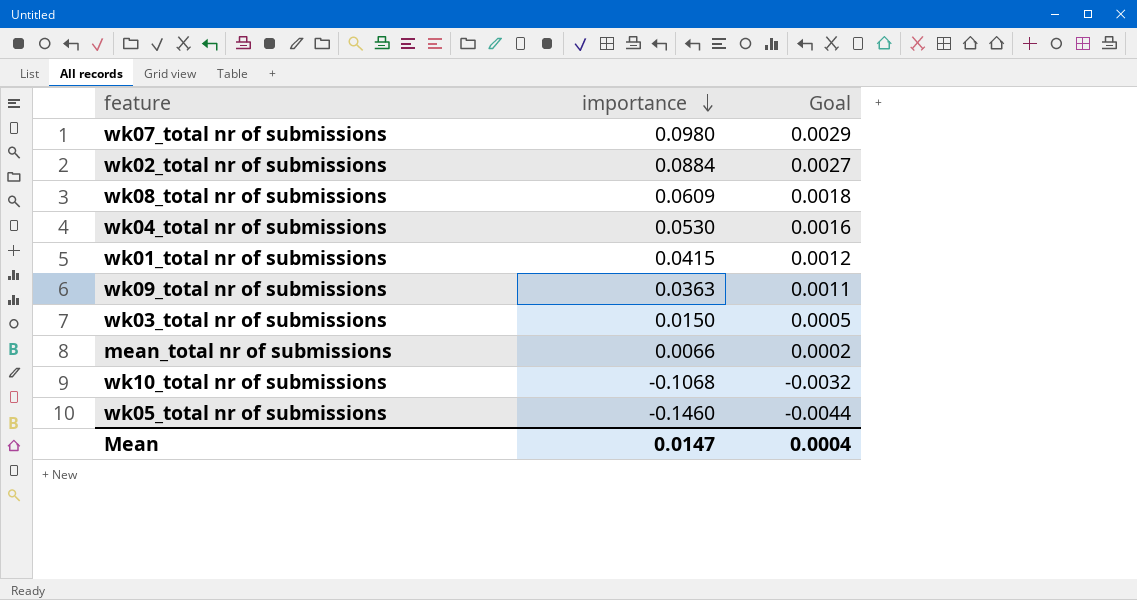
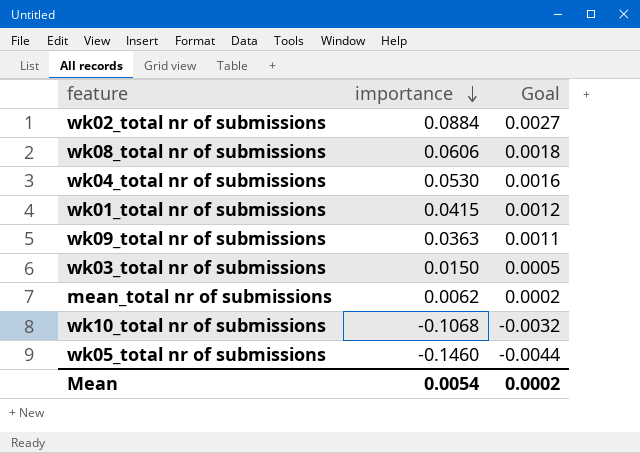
row wk07_total nr of submissions: 0.0980 | 0.0029 -> none
wk08_total nr of submissions | importance: 0.0609 -> 0.0606
mean_total nr of submissions | importance: 0.0066 -> 0.0062
Mean | importance: 0.0147 -> 0.0054
Mean | Goal: 0.0004 -> 0.0002

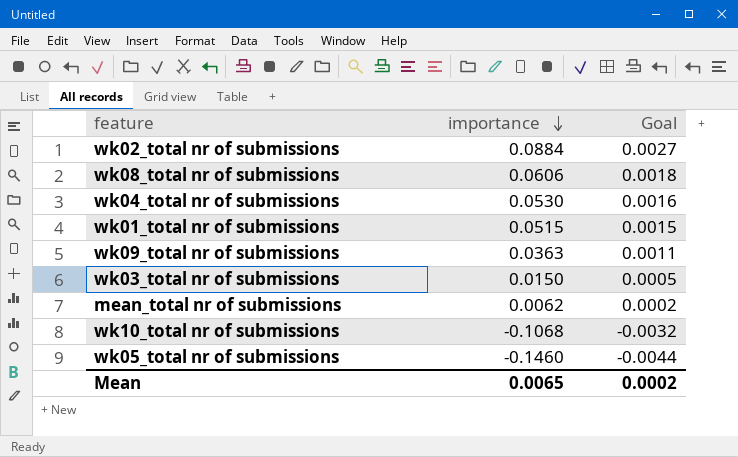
wk01_total nr of submissions | importance: 0.0415 -> 0.0515
wk01_total nr of submissions | Goal: 0.0012 -> 0.0015
Mean | importance: 0.0054 -> 0.0065

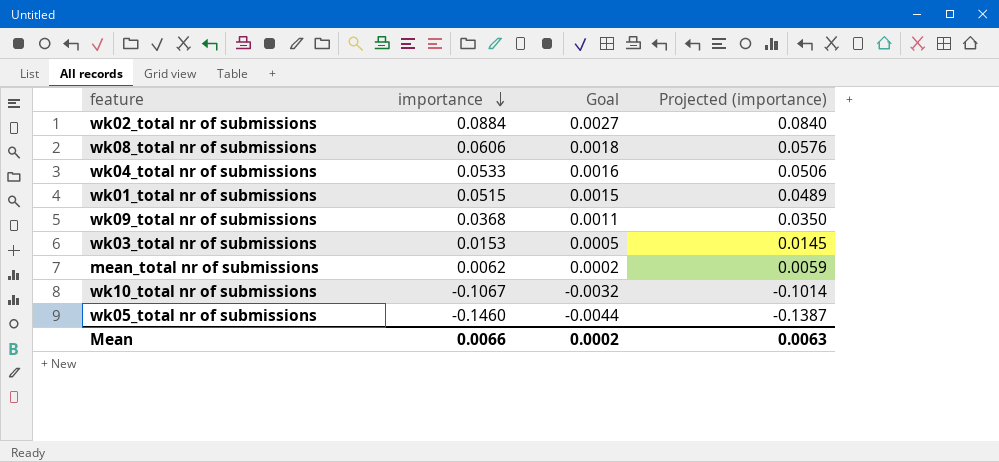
column Projected (importance) | formula: none -> [importance] * 0.95
wk04_total nr of submissions | importance: 0.0530 -> 0.0533
wk09_total nr of submissions | importance: 0.0363 -> 0.0368
wk03_total nr of submissions | importance: 0.0150 -> 0.0153
wk10_total nr of submissions | importance: -0.1068 -> -0.1067
Mean | importance: 0.0065 -> 0.0066

